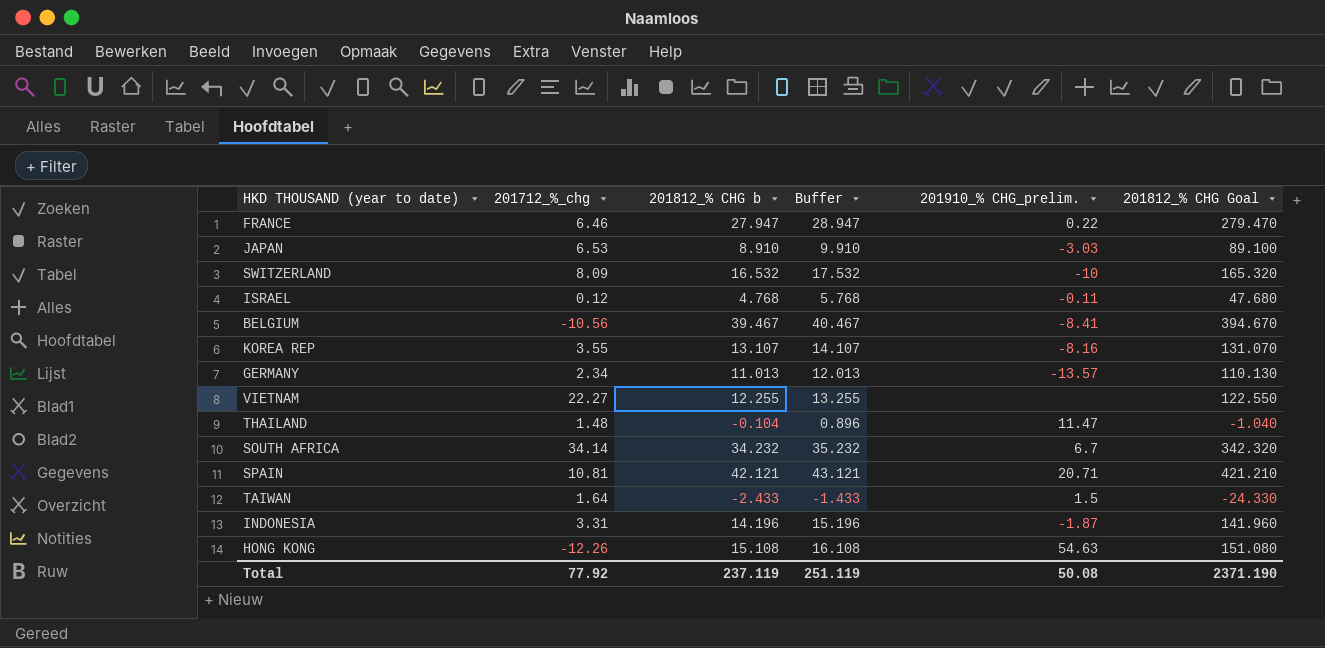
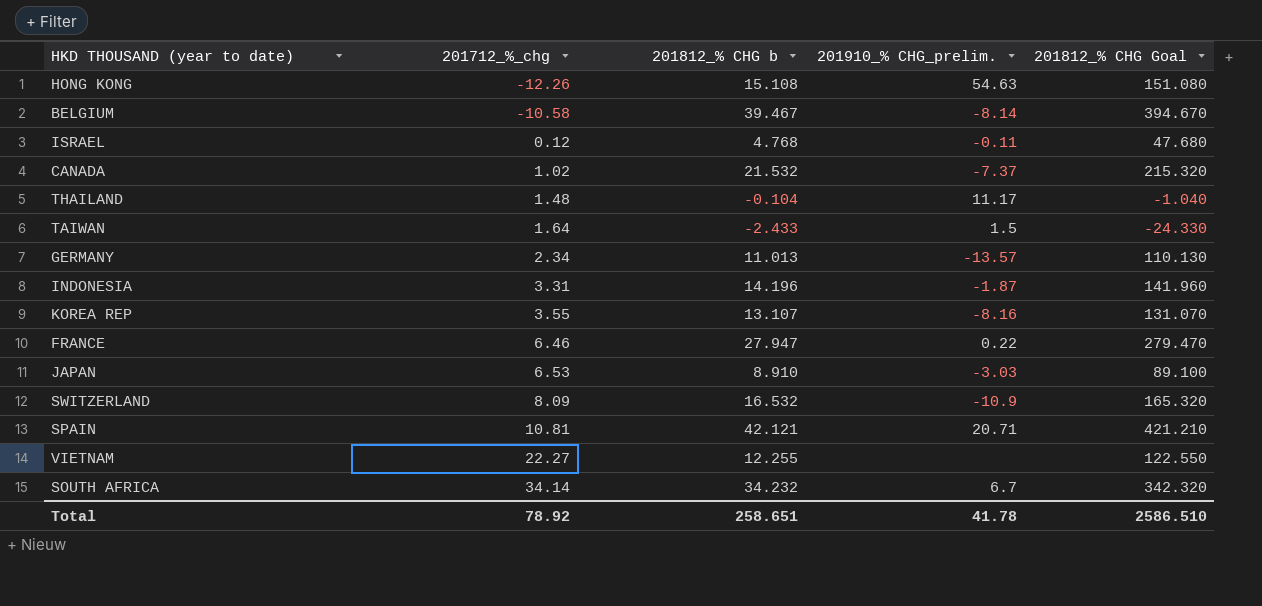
row order: none -> 201712_%_chg ascending
column Buffer | formula: [201812_% CHG b] + 1 -> none
BELGIUM | 201712_%_chg: -10.56 -> -10.58
BELGIUM | 201910_% CHG_prelim.: -8.41 -> -8.14
row CANADA: none -> 1.02 | 21.532 | -7.37 | 215.320
THAILAND | 201910_% CHG_prelim.: 11.47 -> 11.17
SWITZERLAND | 201910_% CHG_prelim.: -10 -> -10.9
Total | 201712_%_chg: 77.92 -> 78.92
Total | 201812_% CHG b: 237.119 -> 258.651
Total | 201910_% CHG_prelim.: 50.08 -> 41.78
Total | 201812_% CHG Goal: 2371.190 -> 2586.510

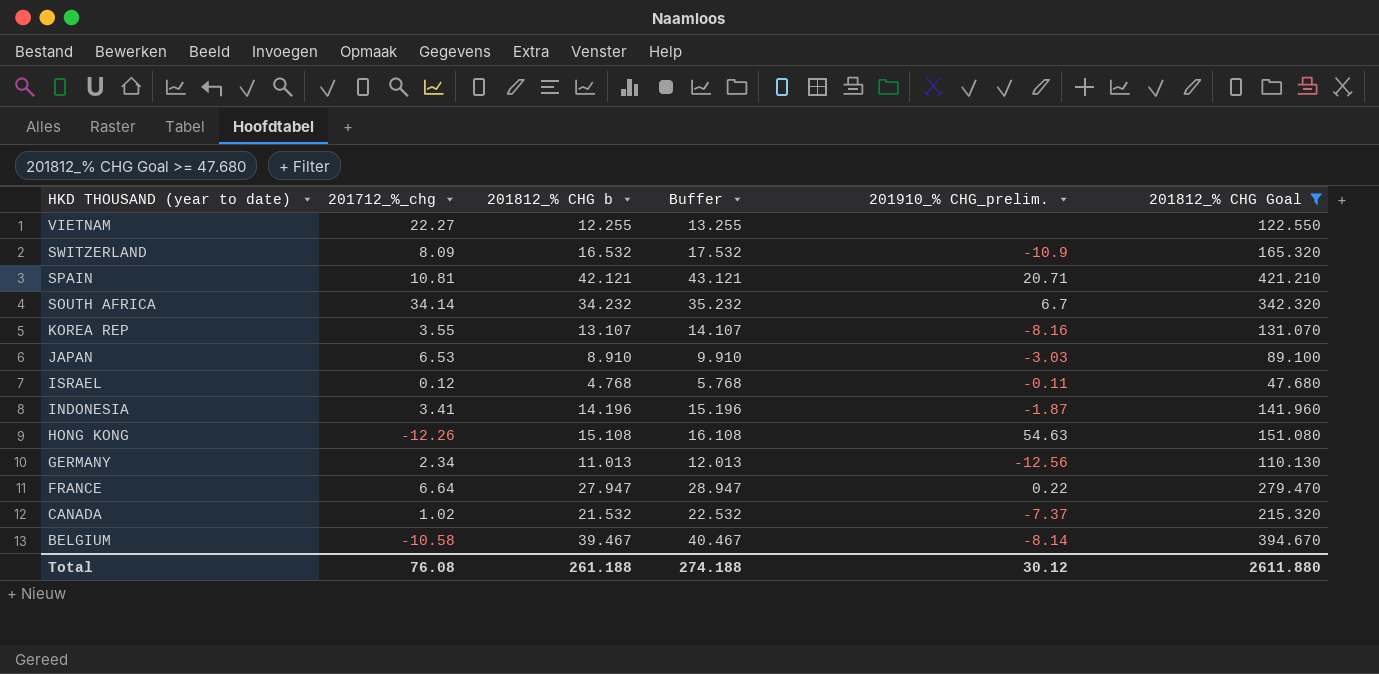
filter: none -> 201812_% CHG Goal >= 47.680
row order: 201712_%_chg ascending -> HKD THOUSAND (year to date) descending
column Buffer | formula: none -> [201812_% CHG b] + 1
INDONESIA | 201712_%_chg: 3.31 -> 3.41
GERMANY | 201910_% CHG_prelim.: -13.57 -> -12.56
FRANCE | 201712_%_chg: 6.46 -> 6.64
Total | 201712_%_chg: 78.92 -> 76.08
Total | 201812_% CHG b: 258.651 -> 261.188
Total | 201910_% CHG_prelim.: 41.78 -> 30.12
Total | 201812_% CHG Goal: 2586.510 -> 2611.880

